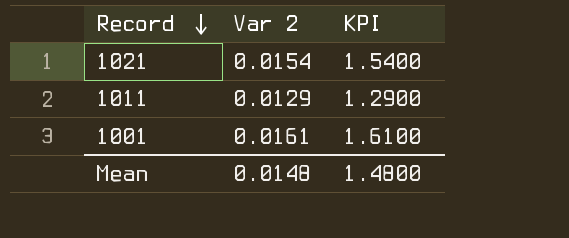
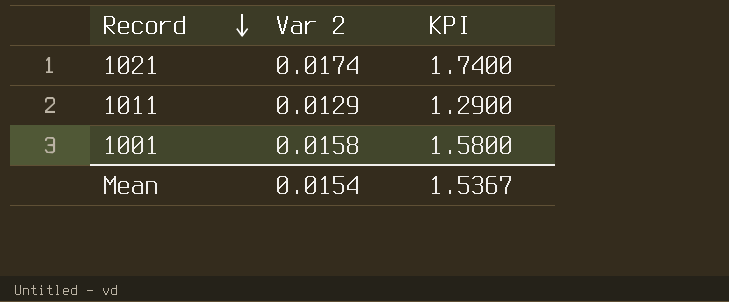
1021 | Var 2: 0.0154 -> 0.0174
1021 | KPI: 1.5400 -> 1.7400
1001 | Var 2: 0.0161 -> 0.0158
1001 | KPI: 1.6100 -> 1.5800
Mean | Var 2: 0.0148 -> 0.0154
Mean | KPI: 1.4800 -> 1.5367

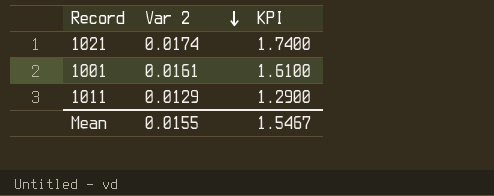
row order: Record descending -> Var 2 descending
1001 | Var 2: 0.0158 -> 0.0161
1001 | KPI: 1.5800 -> 1.6100
Mean | Var 2: 0.0154 -> 0.0155
Mean | KPI: 1.5367 -> 1.5467

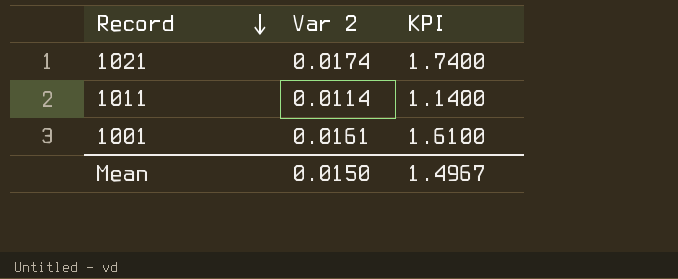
row order: Var 2 descending -> Record descending
1011 | Var 2: 0.0129 -> 0.0114
1011 | KPI: 1.2900 -> 1.1400
Mean | Var 2: 0.0155 -> 0.0150
Mean | KPI: 1.5467 -> 1.4967

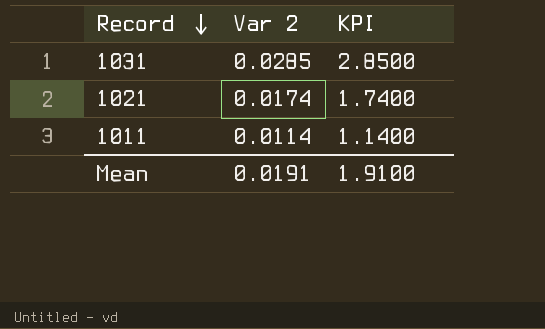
row 1001: 0.0161 | 1.6100 -> none
row 1031: none -> 0.0285 | 2.8500
Mean | Var 2: 0.0150 -> 0.0191
Mean | KPI: 1.4967 -> 1.9100

